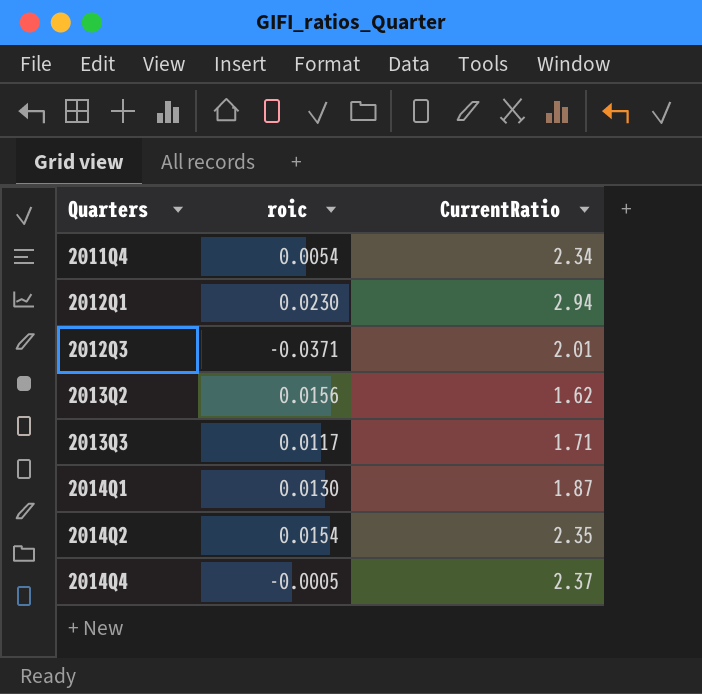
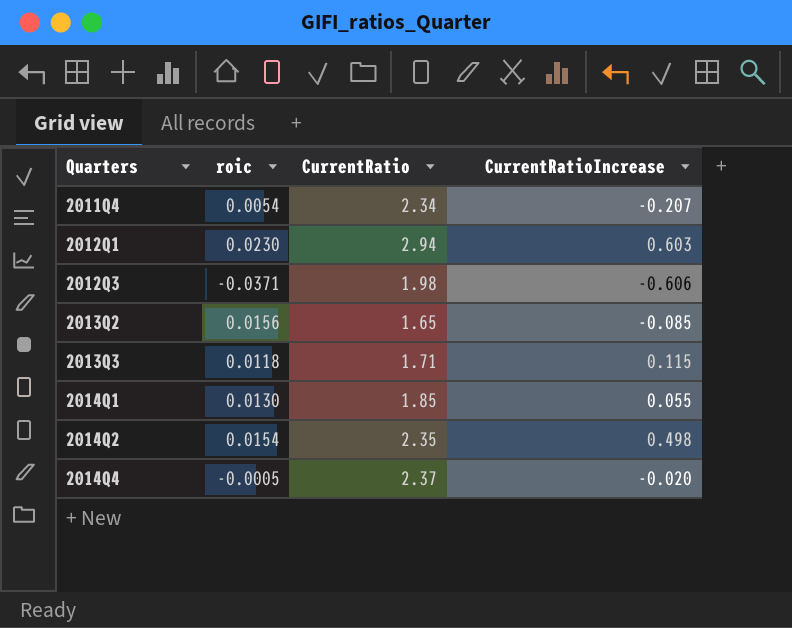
column CurrentRatioIncrease | position: none -> 4
2012Q3 | CurrentRatio: 2.01 -> 1.98
2013Q2 | CurrentRatio: 1.62 -> 1.65
2013Q3 | roic: 0.0117 -> 0.0118
2014Q1 | CurrentRatio: 1.87 -> 1.85

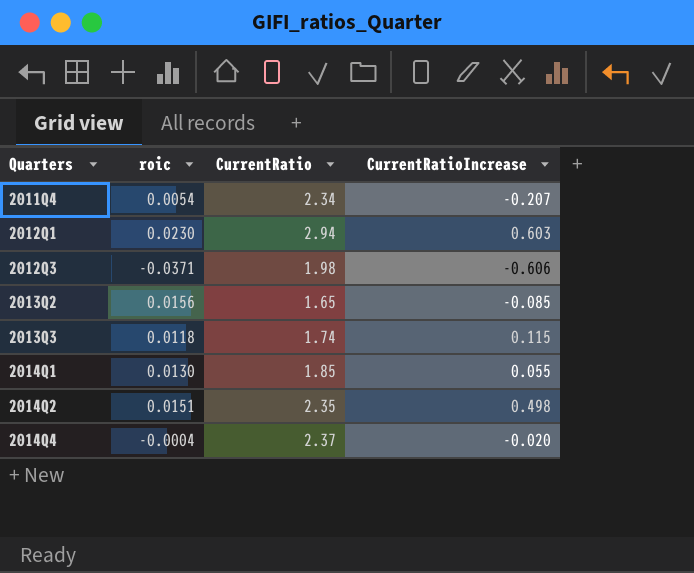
2013Q3 | CurrentRatio: 1.71 -> 1.74
2014Q2 | roic: 0.0154 -> 0.0151
2014Q4 | roic: -0.0005 -> -0.0004

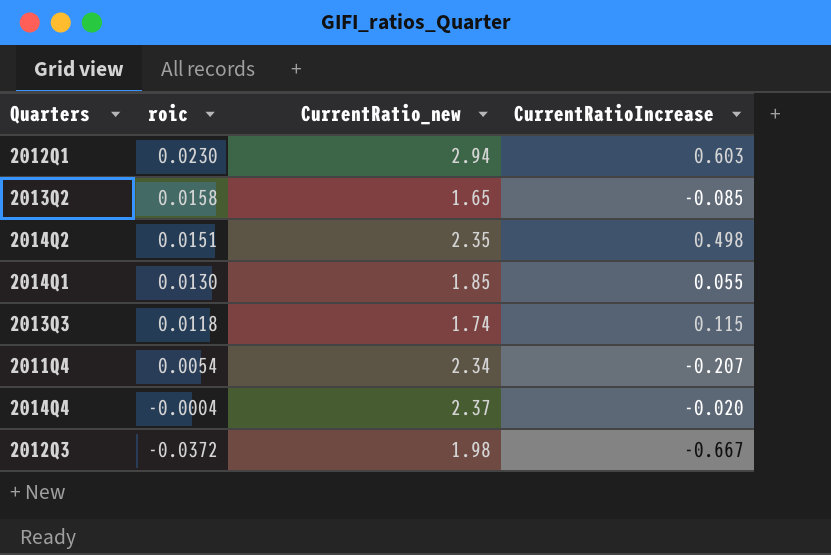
row order: Quarters ascending -> roic descending
column name: CurrentRatio -> CurrentRatio_new
2013Q2 | roic: 0.0156 -> 0.0158
2012Q3 | roic: -0.0371 -> -0.0372
2012Q3 | CurrentRatioIncrease: -0.606 -> -0.667

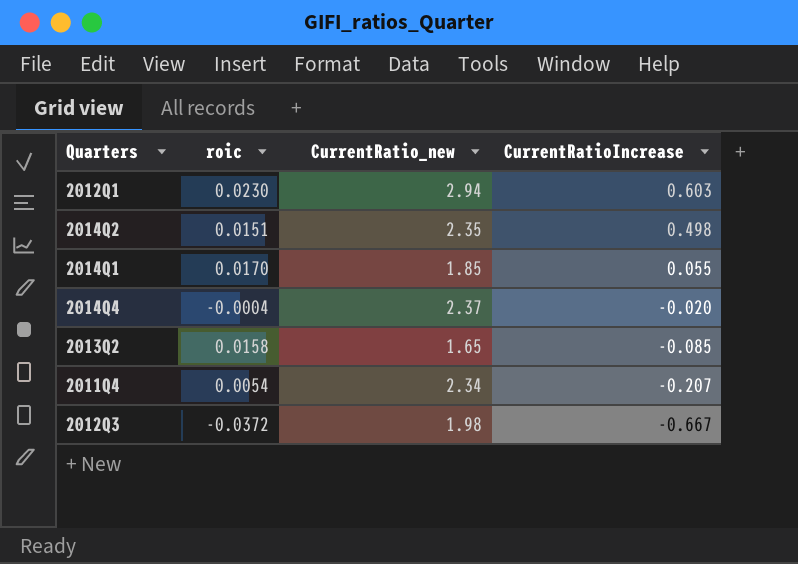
row order: roic descending -> CurrentRatioIncrease descending
row 2013Q3: 0.0118 | 1.74 | 0.115 -> none
2014Q1 | roic: 0.0130 -> 0.0170

